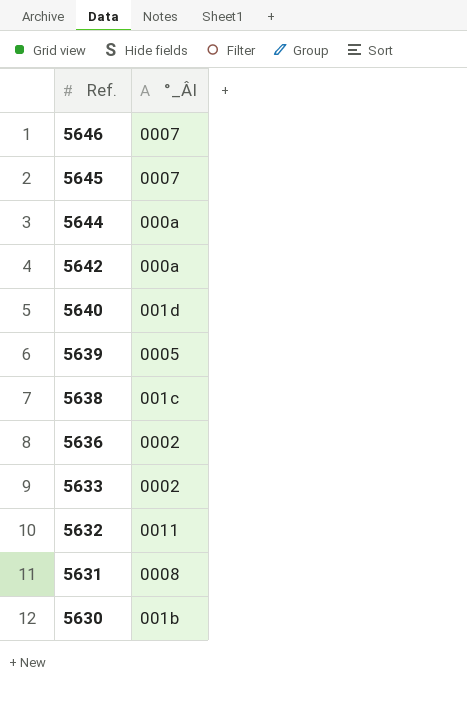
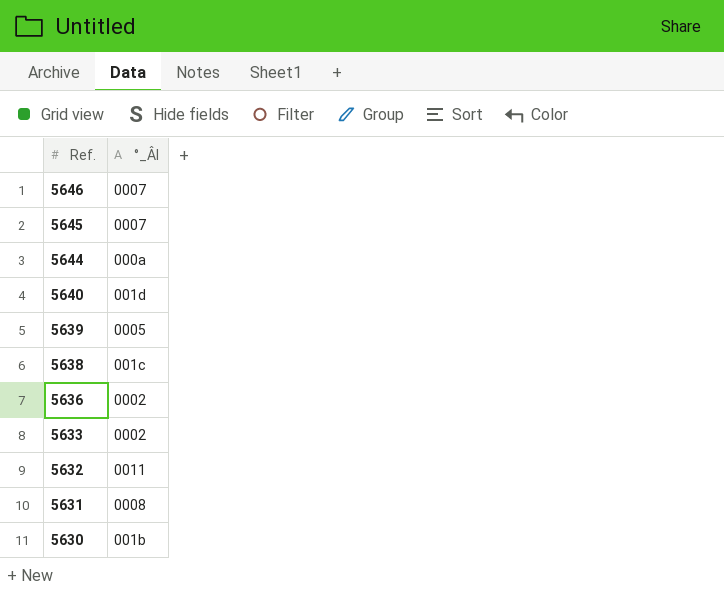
row 5642: 000a -> none

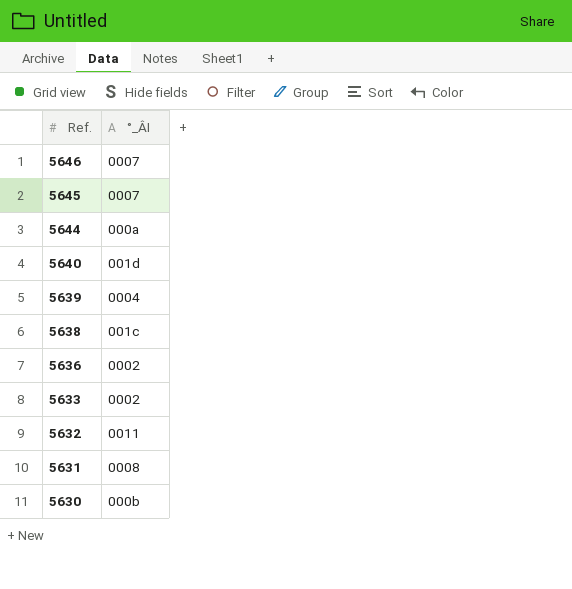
5639 | °_ÂI: 0005 -> 0004
5630 | °_ÂI: 001b -> 000b

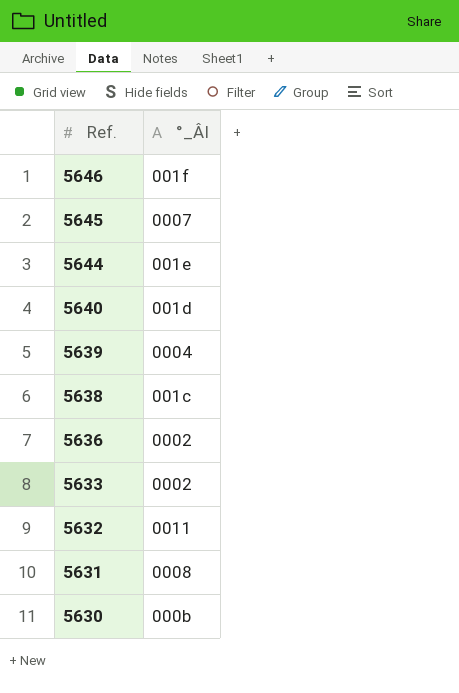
5646 | °_ÂI: 0007 -> 001f
5644 | °_ÂI: 000a -> 001e

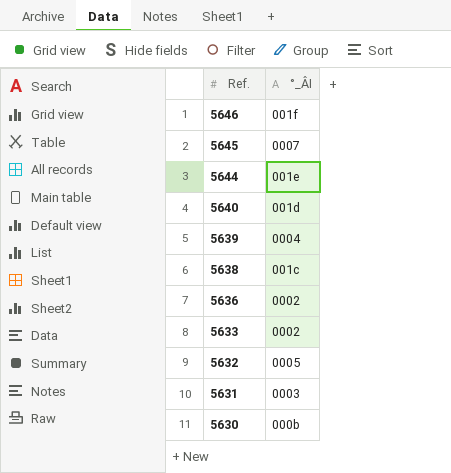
5632 | °_ÂI: 0011 -> 0005
5631 | °_ÂI: 0008 -> 0003

